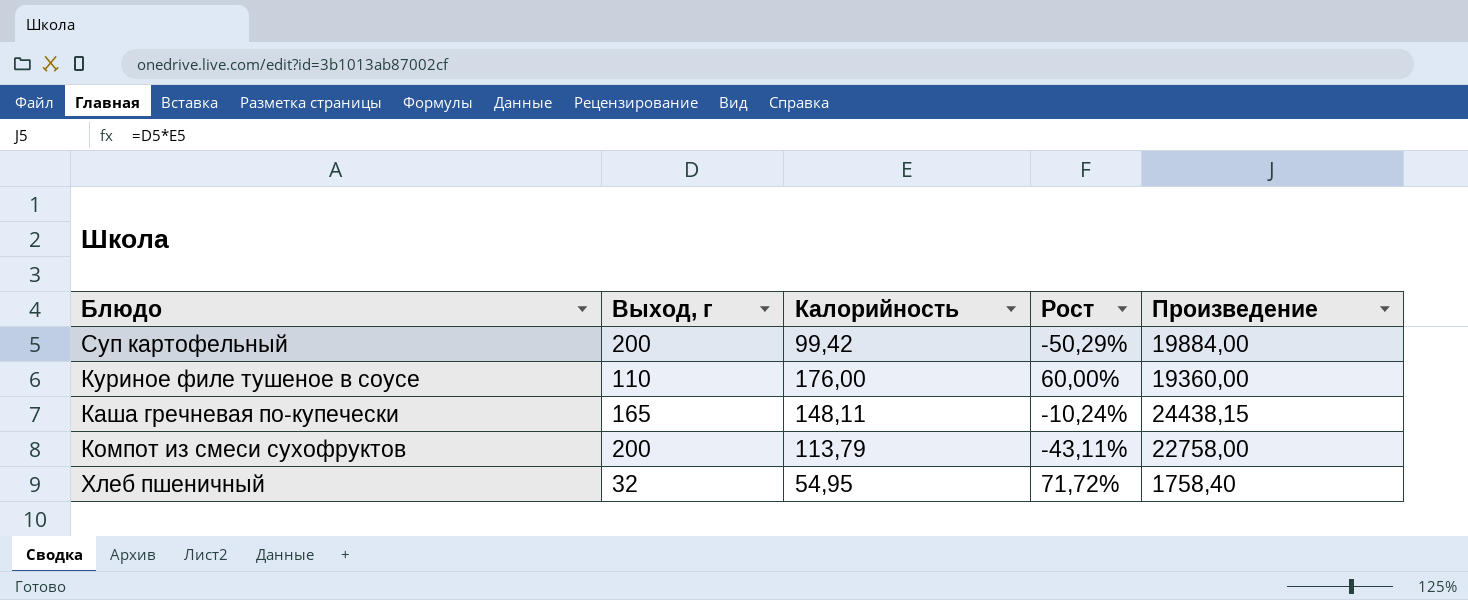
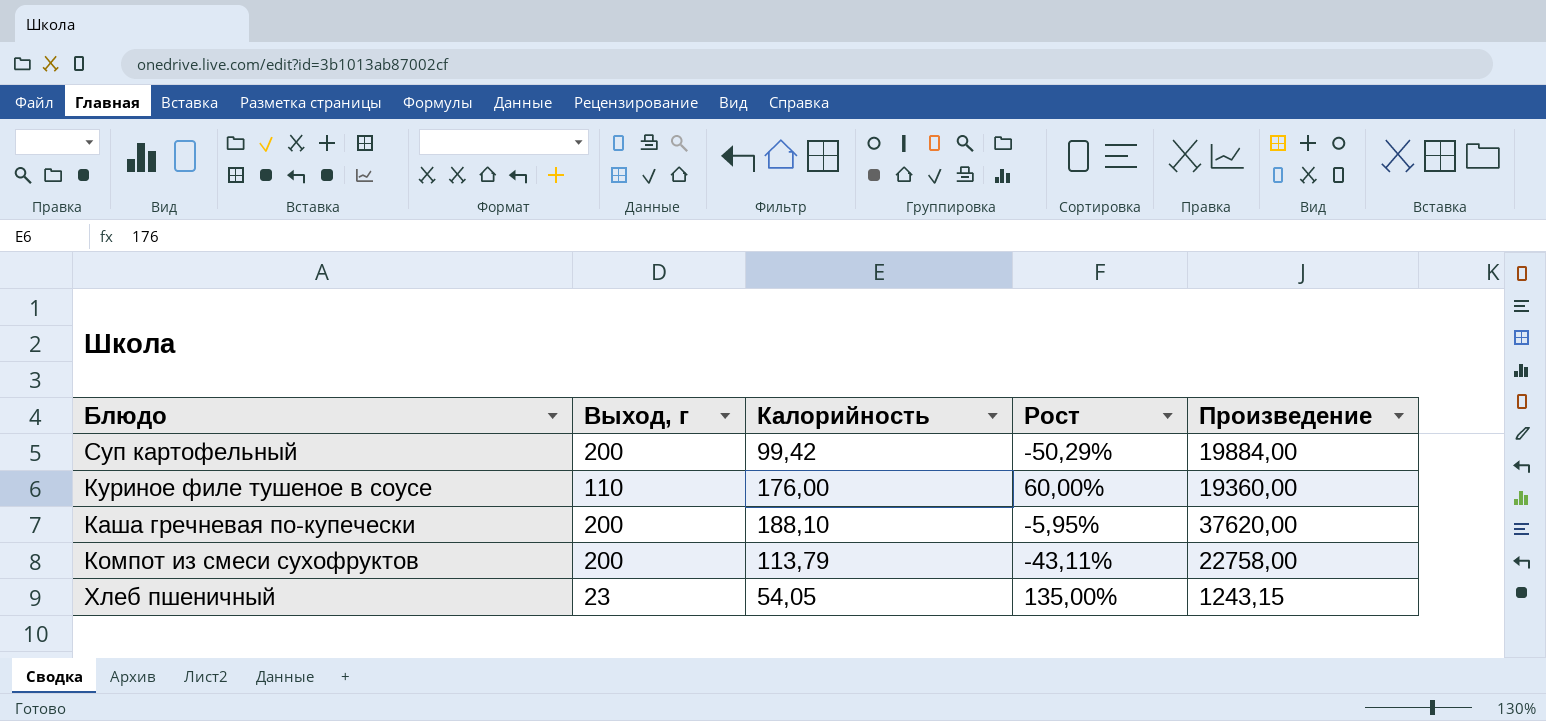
Каша гречневая по-купечески | Выход, г: 165 -> 200
Каша гречневая по-купечески | Калорийность: 148,11 -> 188,10
Каша гречневая по-купечески | Рост: -10,24% -> -5,95%
Каша гречневая по-купечески | Произведение: 24438,15 -> 37620,00
Хлеб пшеничный | Выход, г: 32 -> 23
Хлеб пшеничный | Калорийность: 54,95 -> 54,05
Хлеб пшеничный | Рост: 71,72% -> 135,00%
Хлеб пшеничный | Произведение: 1758,40 -> 1243,15

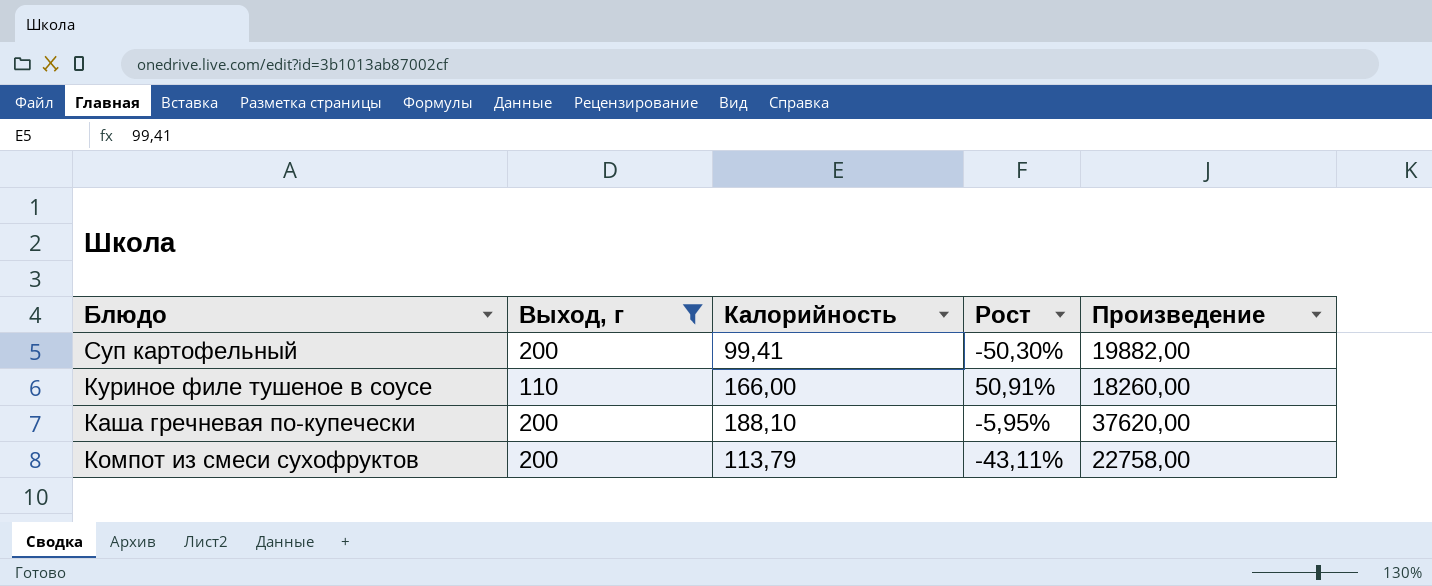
filter: none -> Выход, г != 23
Суп картофельный | Калорийность: 99,42 -> 99,41
Суп картофельный | Рост: -50,29% -> -50,30%
Суп картофельный | Произведение: 19884,00 -> 19882,00
Куриное филе тушеное в соусе | Калорийность: 176,00 -> 166,00
Куриное филе тушеное в соусе | Рост: 60,00% -> 50,91%
Куриное филе тушеное в соусе | Произведение: 19360,00 -> 18260,00

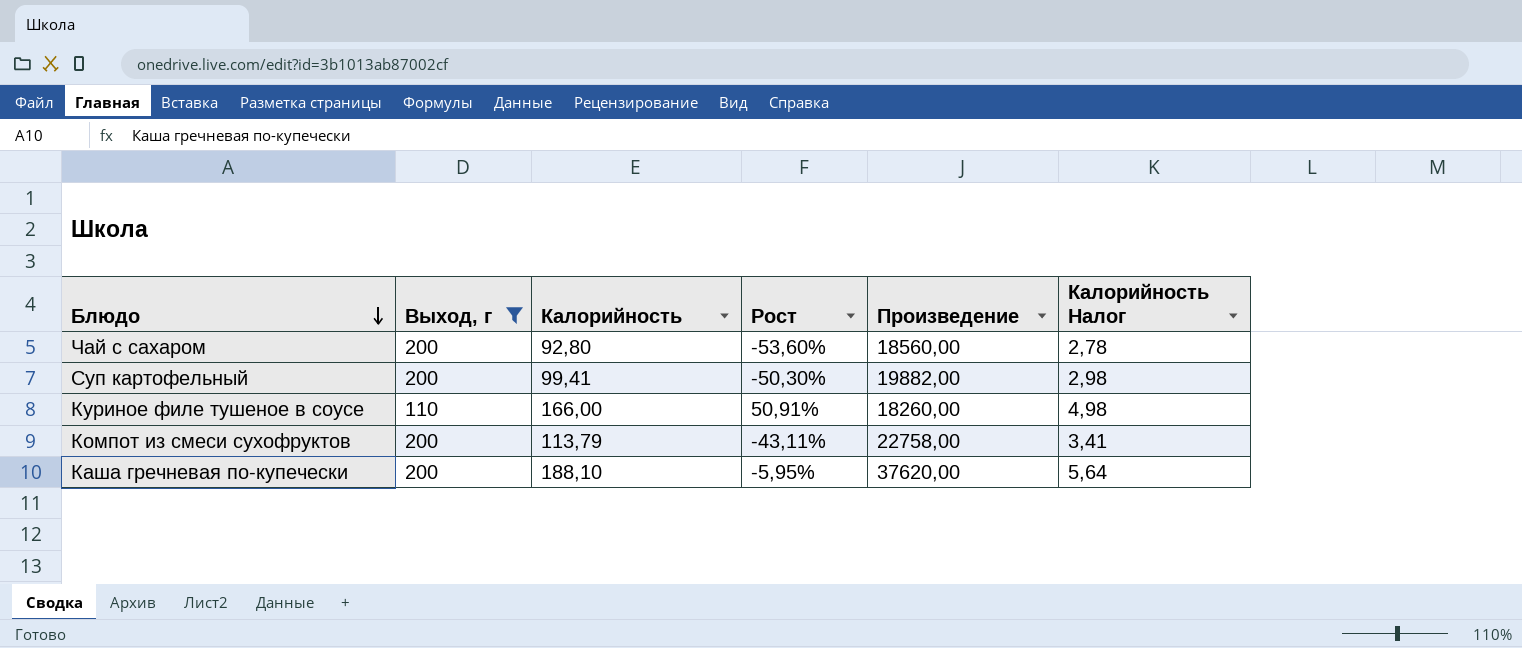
row order: none -> Блюдо descending
column Калорийность Налог | formula: none -> [Калорийность] * 0,03
row Чай с сахаром: none -> 200 | 92,80 | -53,60% | 18560,00 | 2,78

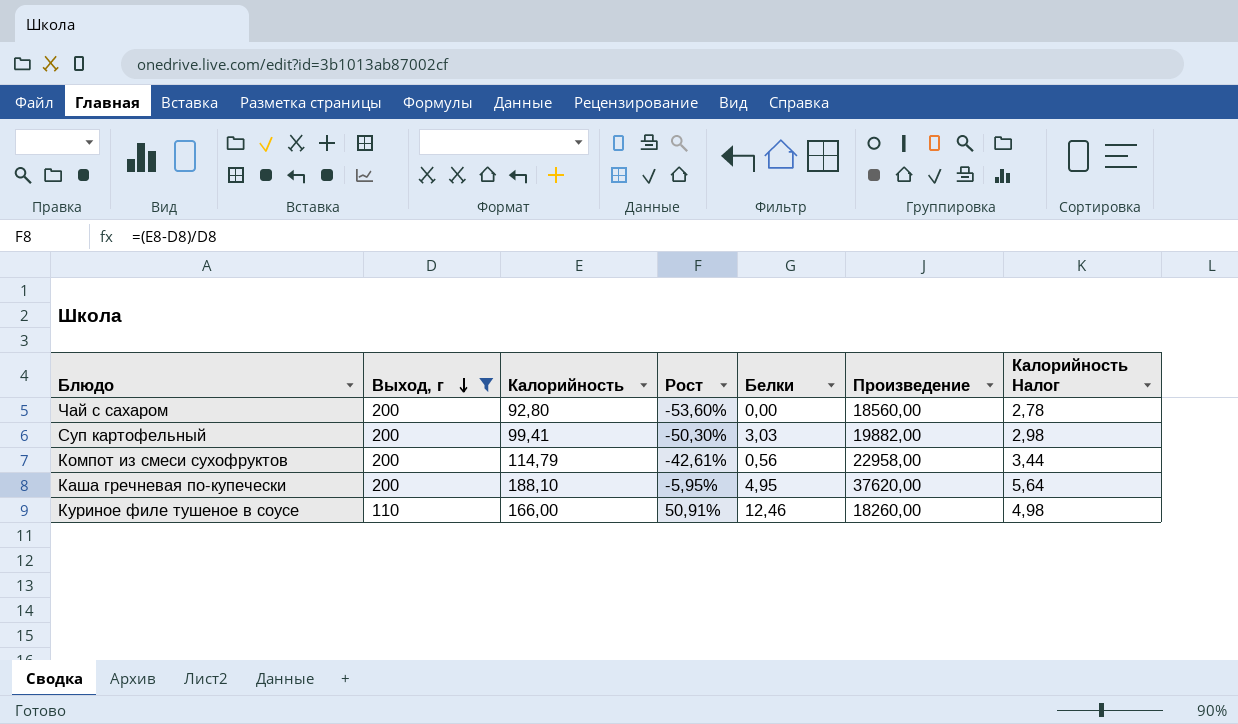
row order: Блюдо descending -> Выход, г descending
column Белки | position: none -> 5
Компот из смеси сухофруктов | Калорийность: 113,79 -> 114,79
Компот из смеси сухофруктов | Рост: -43,11% -> -42,61%
Компот из смеси сухофруктов | Произведение: 22758,00 -> 22958,00
Компот из смеси сухофруктов | Калорийность Налог: 3,41 -> 3,44

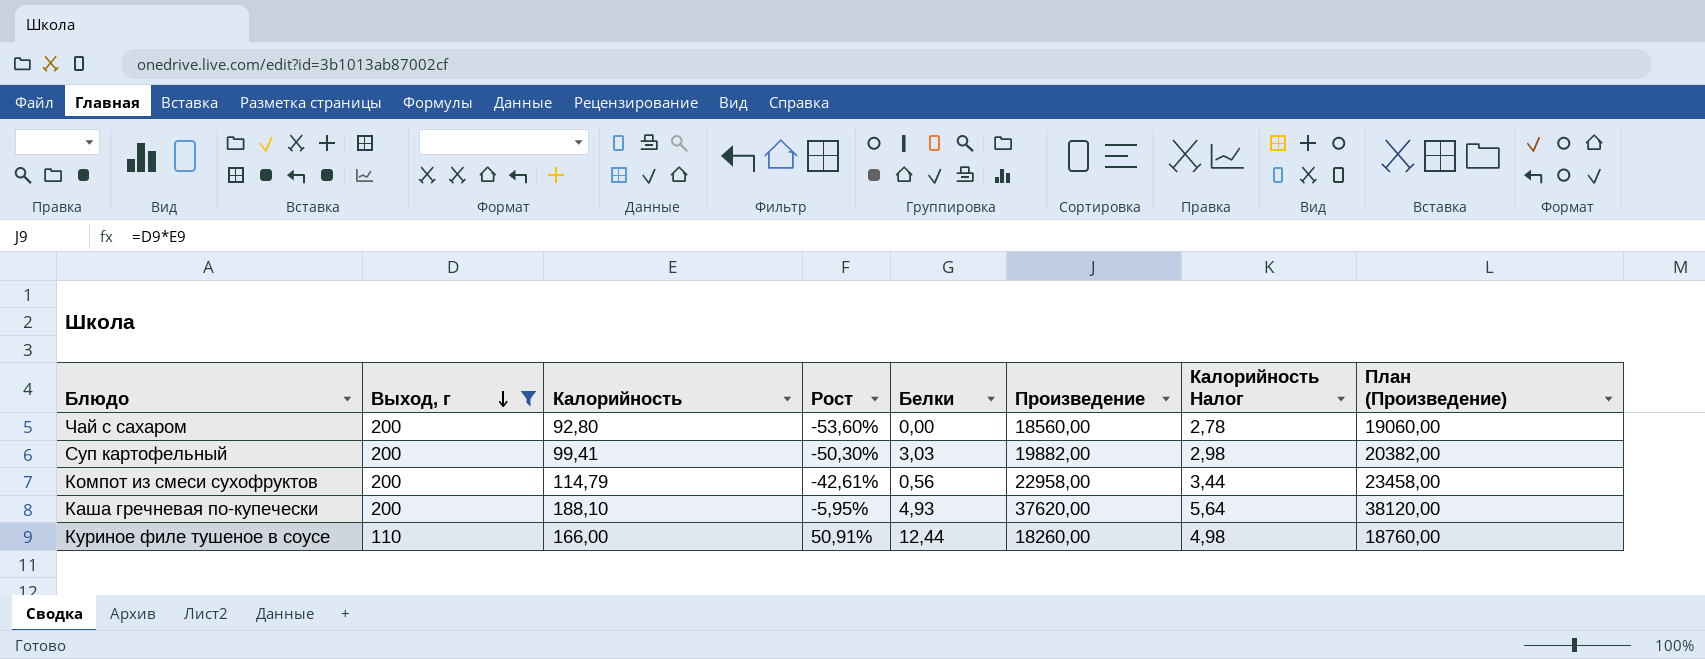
column План (Произведение) | formula: none -> [Произведение] + 500
Каша гречневая по-купечески | Белки: 4,95 -> 4,93
Куриное филе тушеное в соусе | Белки: 12,46 -> 12,44

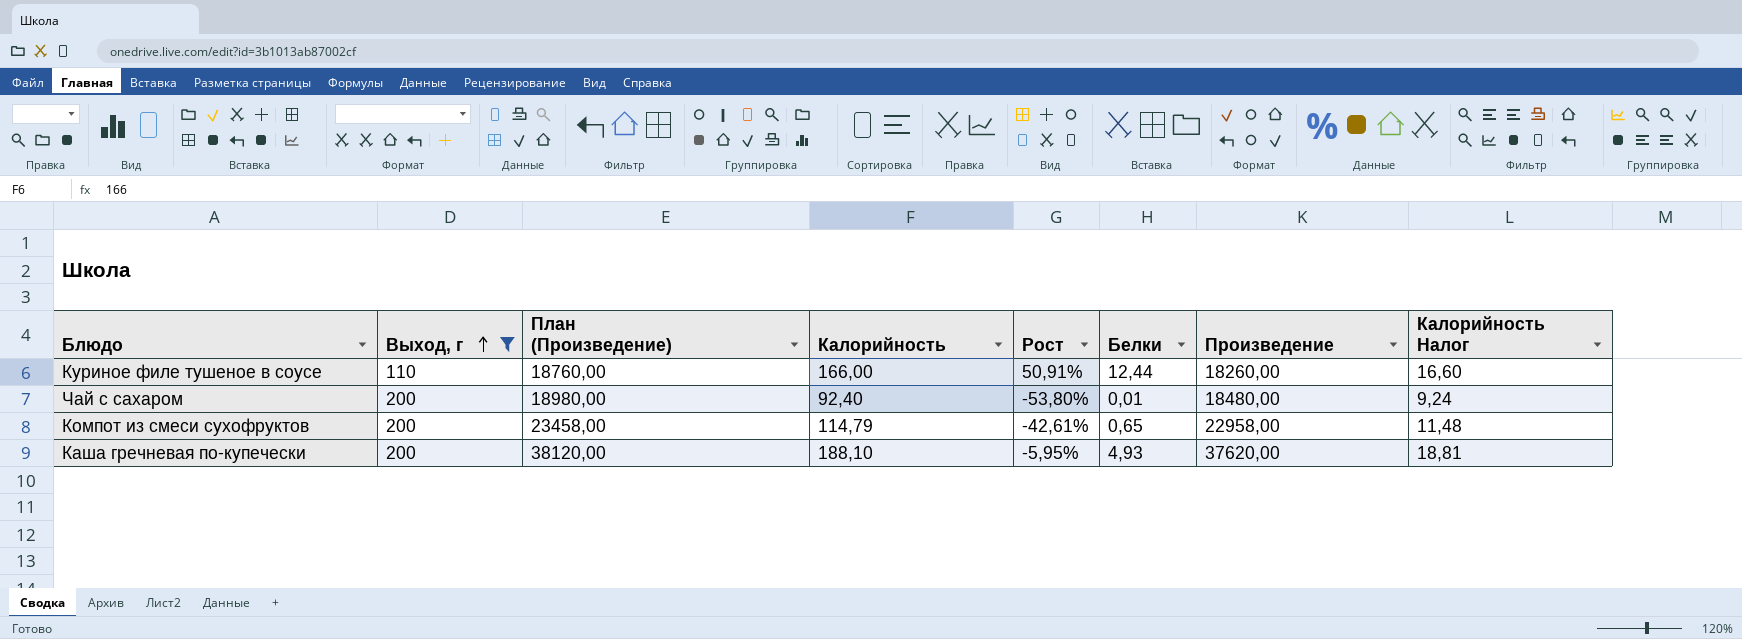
row order: Выход, г descending -> Выход, г ascending
column План (Произведение) | position: 8 -> 3
column Калорийность Налог | formula: [Калорийность] * 0,03 -> [Калорийность] * 0,1
row Суп картофельный: 200 | 99,41 | -50,30% | 3,03 | 19882,00 | 2,98 | 20382,00 -> none
Чай с сахаром | План (Произведение): 19060,00 -> 18980,00
Чай с сахаром | Калорийность: 92,80 -> 92,40
Чай с сахаром | Рост: -53,60% -> -53,80%
Чай с сахаром | Белки: 0,00 -> 0,01
Чай с сахаром | Произведение: 18560,00 -> 18480,00
Компот из смеси сухофруктов | Белки: 0,56 -> 0,65

